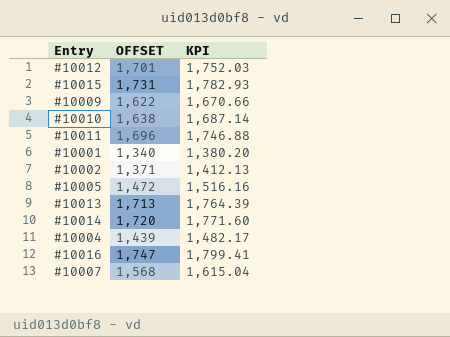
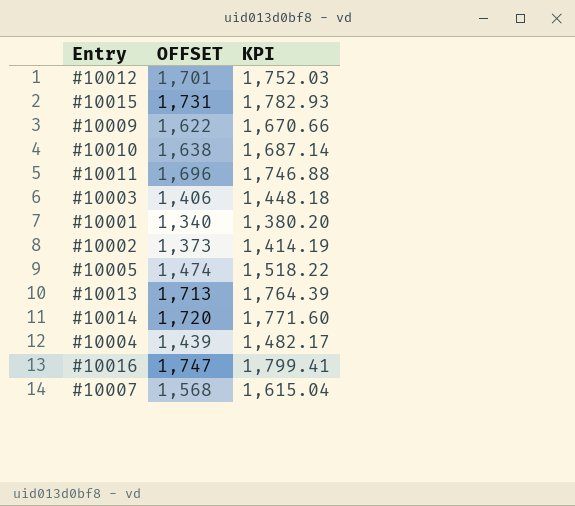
row #10003: none -> 1,406 | 1,448.18
#10002 | OFFSET: 1,371 -> 1,373
#10002 | KPI: 1,412.13 -> 1,414.19
#10005 | OFFSET: 1,472 -> 1,474
#10005 | KPI: 1,516.16 -> 1,518.22

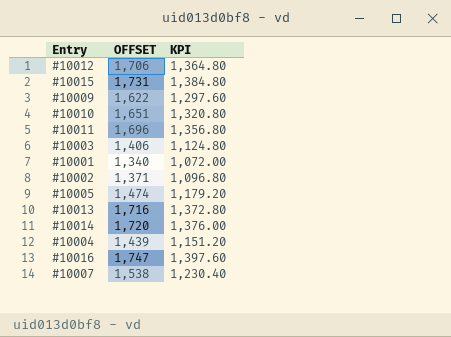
column KPI | formula: [OFFSET] * 1.03 -> [OFFSET] * 0.8
#10012 | OFFSET: 1,701 -> 1,706
#10010 | OFFSET: 1,638 -> 1,651
#10002 | OFFSET: 1,373 -> 1,371
#10013 | OFFSET: 1,713 -> 1,716
#10007 | OFFSET: 1,568 -> 1,538

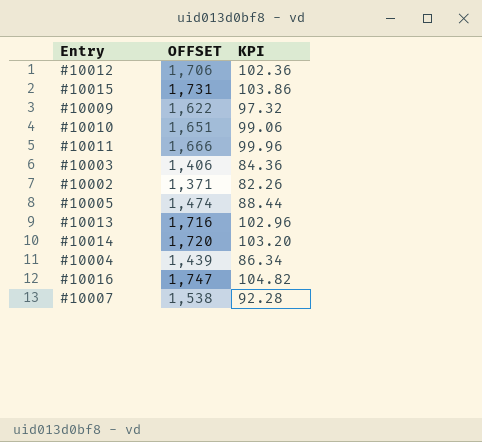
column KPI | formula: [OFFSET] * 0.8 -> [OFFSET] * 0.06
row #10001: 1,340 | 1,072.00 -> none
#10011 | OFFSET: 1,696 -> 1,666

